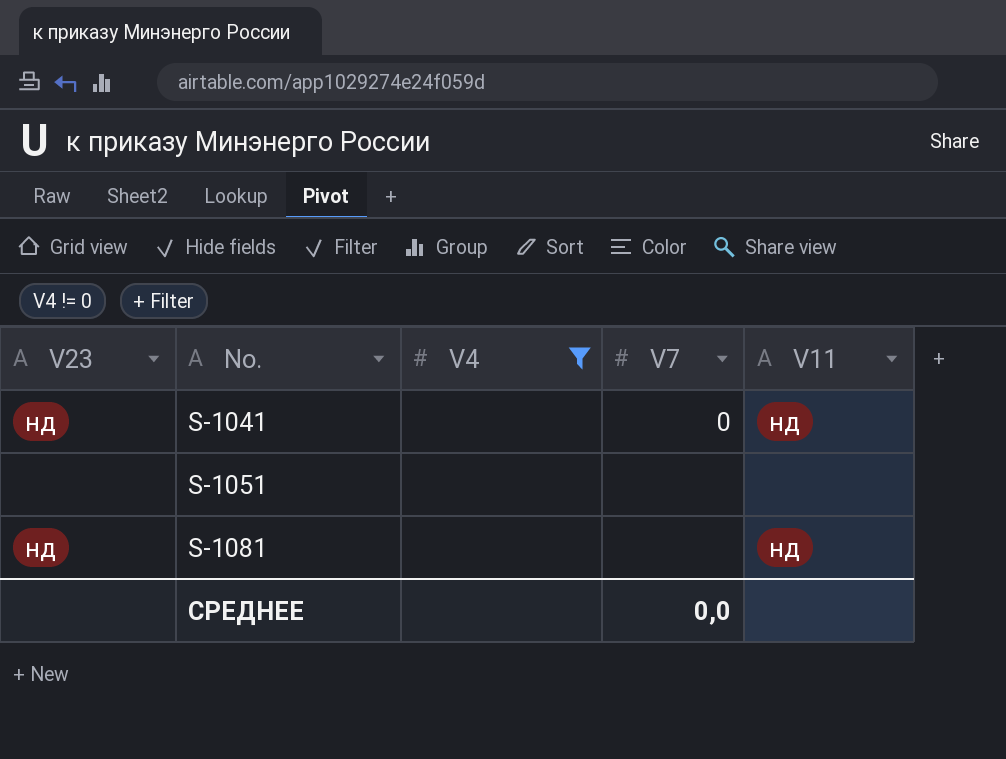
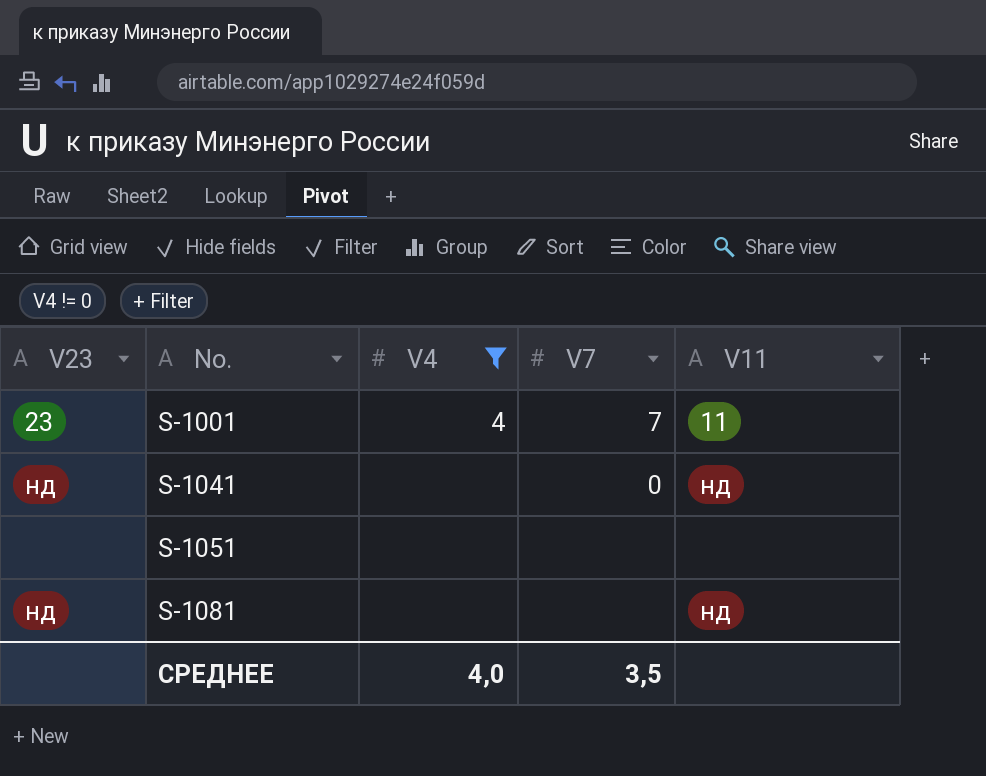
row S-1001: none -> 23 | 4 | 7 | 11
СРЕДНЕЕ | V4: none -> 4,0
СРЕДНЕЕ | V7: 0,0 -> 3,5

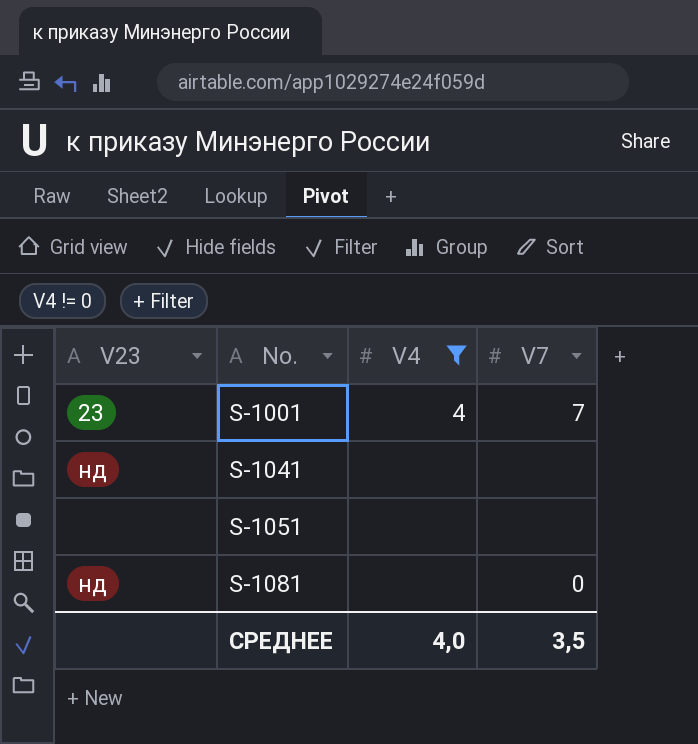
column V11 | position: 5 -> none
S-1041 | V7: 0 -> none
S-1081 | V7: none -> 0

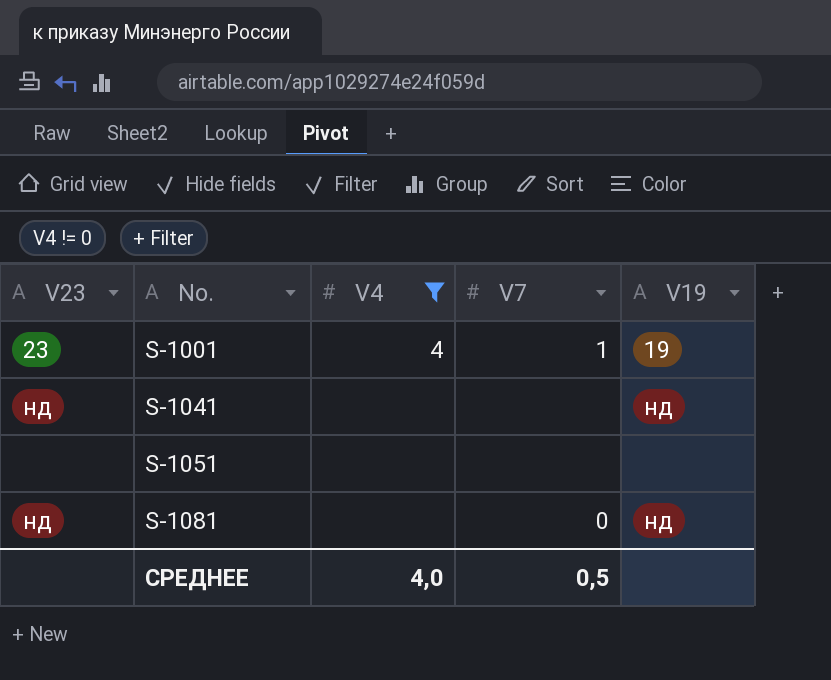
column V19 | position: none -> 5
S-1001 | V7: 7 -> 1
СРЕДНЕЕ | V7: 3,5 -> 0,5

